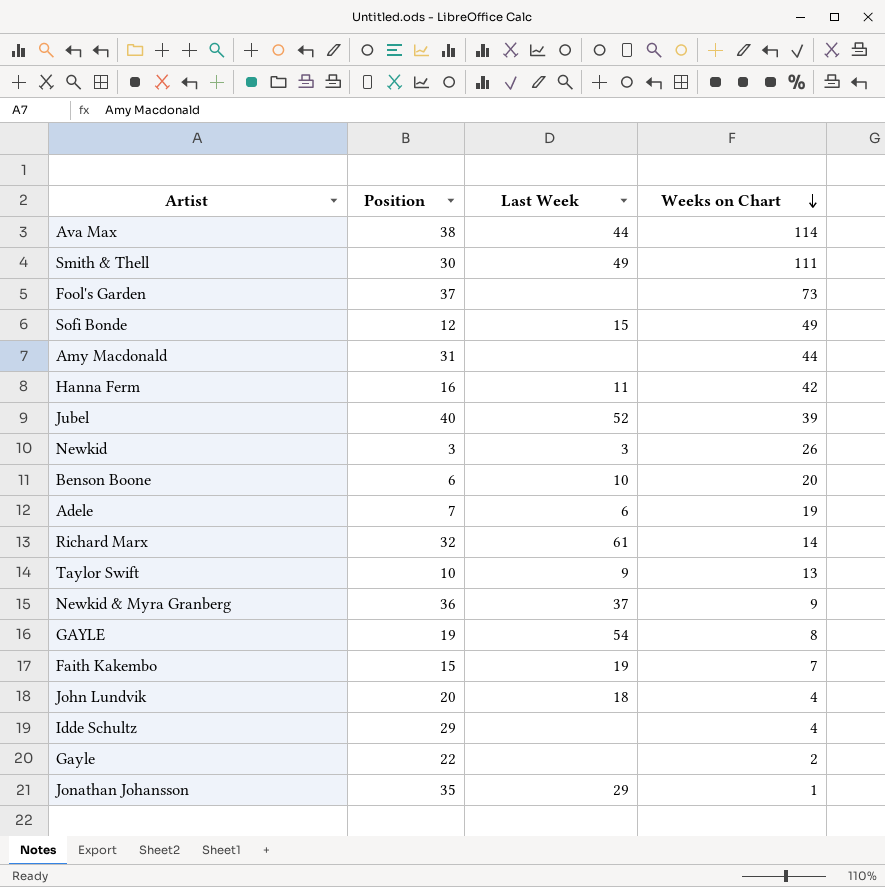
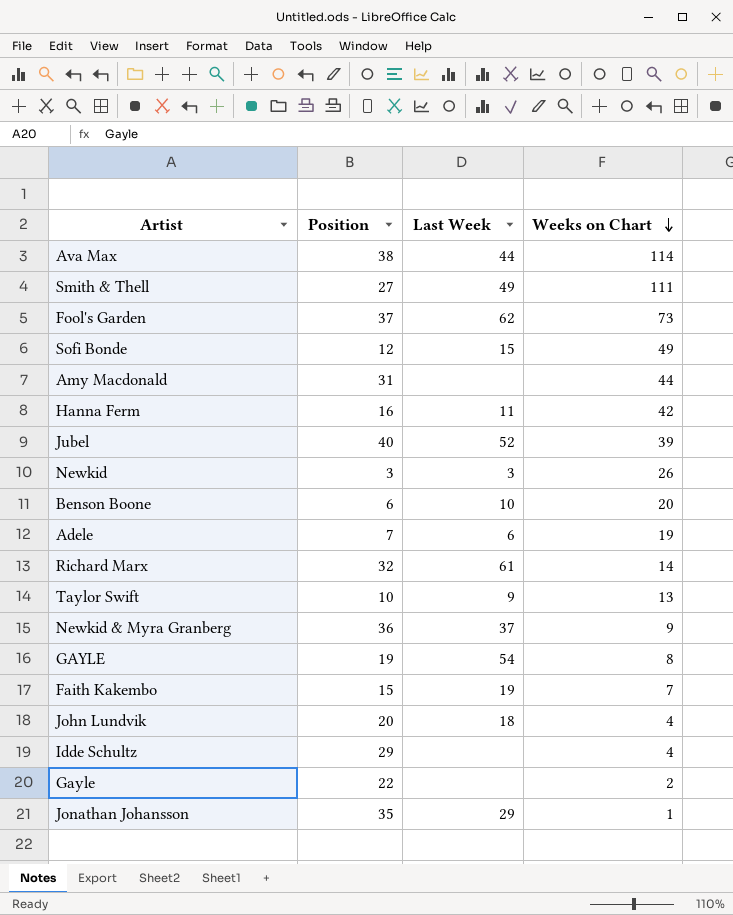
Smith & Thell | Position: 30 -> 27
Fool's Garden | Last Week: none -> 62

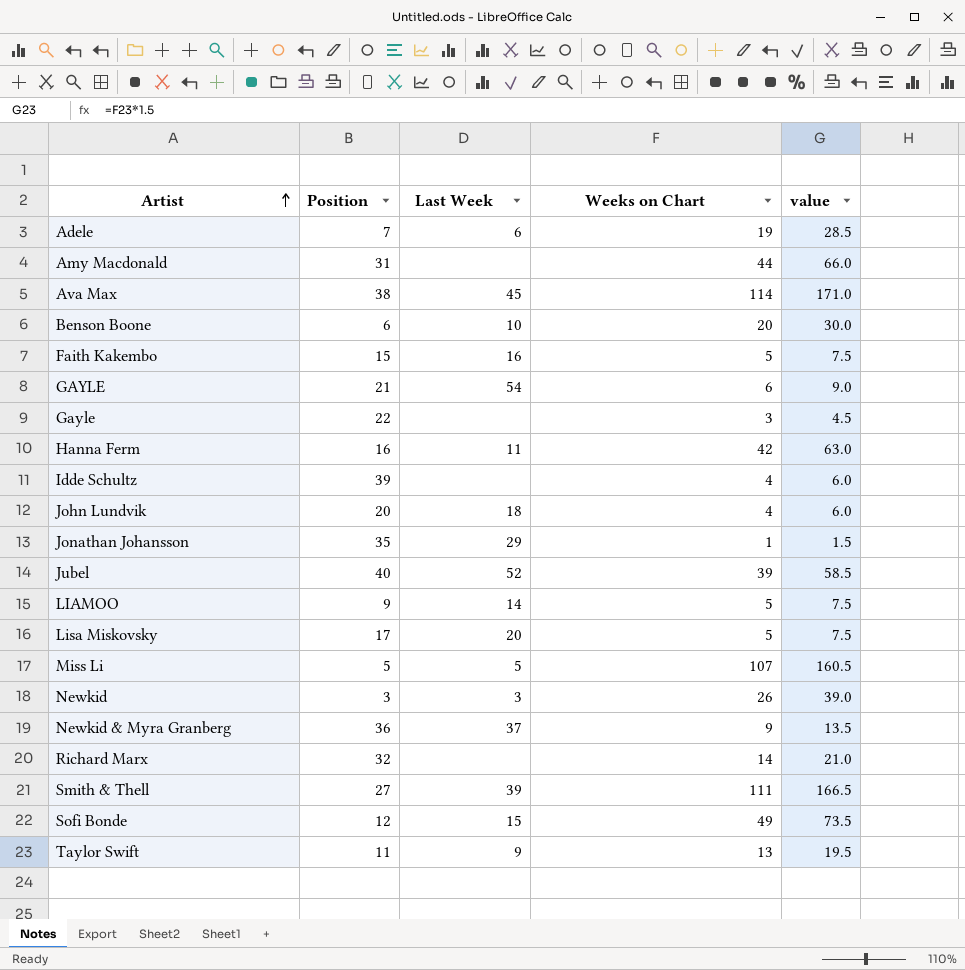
row order: Weeks on Chart descending -> Artist ascending
column value | formula: none -> [Weeks on Chart] * 1.5
row Fool's Garden: 37 | 62 | 73 -> none
Ava Max | Last Week: 44 -> 45
Faith Kakembo | Last Week: 19 -> 16
Faith Kakembo | Weeks on Chart: 7 -> 5
GAYLE | Position: 19 -> 21
GAYLE | Weeks on Chart: 8 -> 6
Gayle | Weeks on Chart: 2 -> 3
Idde Schultz | Position: 29 -> 39
row LIAMOO: none -> 9 | 14 | 5 | 7.5
row Lisa Miskovsky: none -> 17 | 20 | 5 | 7.5
row Miss Li: none -> 5 | 5 | 107 | 160.5
Richard Marx | Last Week: 61 -> none
Smith & Thell | Last Week: 49 -> 39
Taylor Swift | Position: 10 -> 11

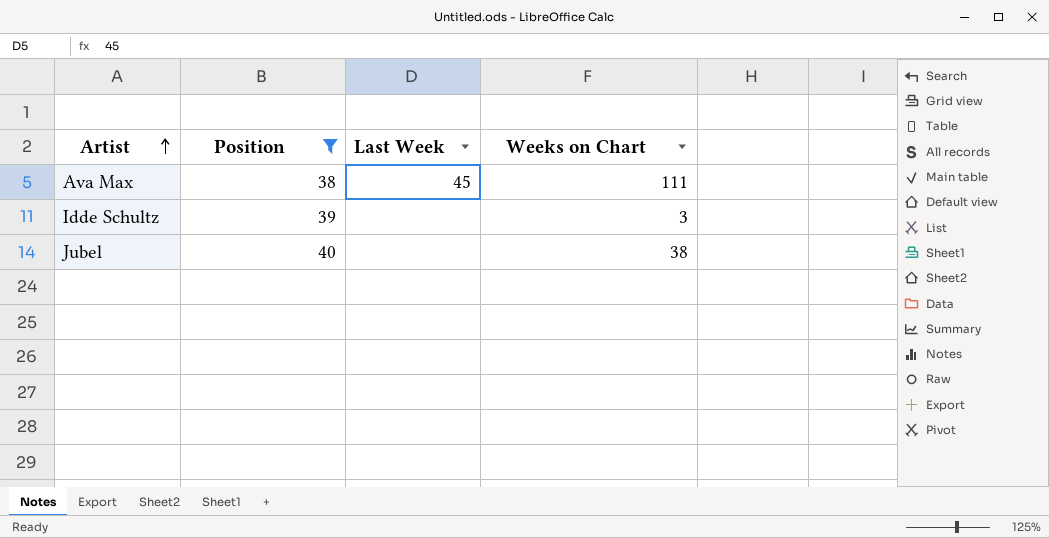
filter: none -> Position >= 38
column value | formula: [Weeks on Chart] * 1.5 -> none
Ava Max | Weeks on Chart: 114 -> 111
Idde Schultz | Weeks on Chart: 4 -> 3
Jubel | Last Week: 52 -> none
Jubel | Weeks on Chart: 39 -> 38

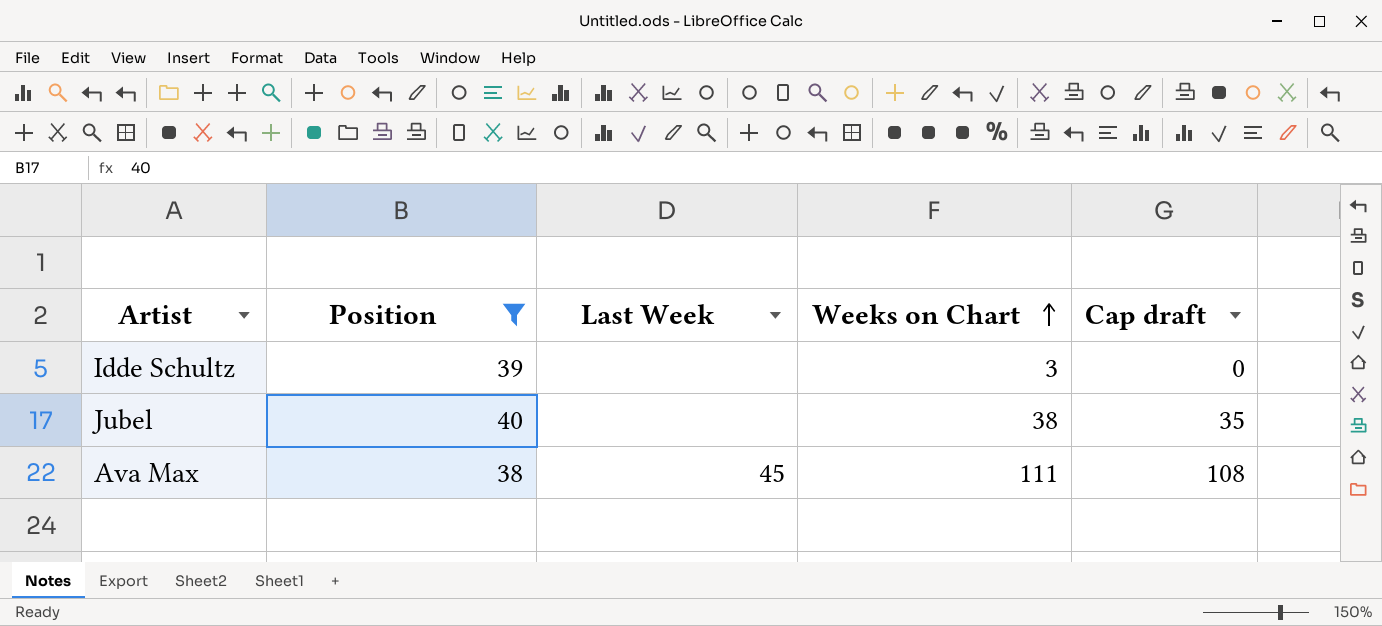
row order: Artist ascending -> Weeks on Chart ascending
column Cap draft | formula: none -> [Weeks on Chart] - 3

